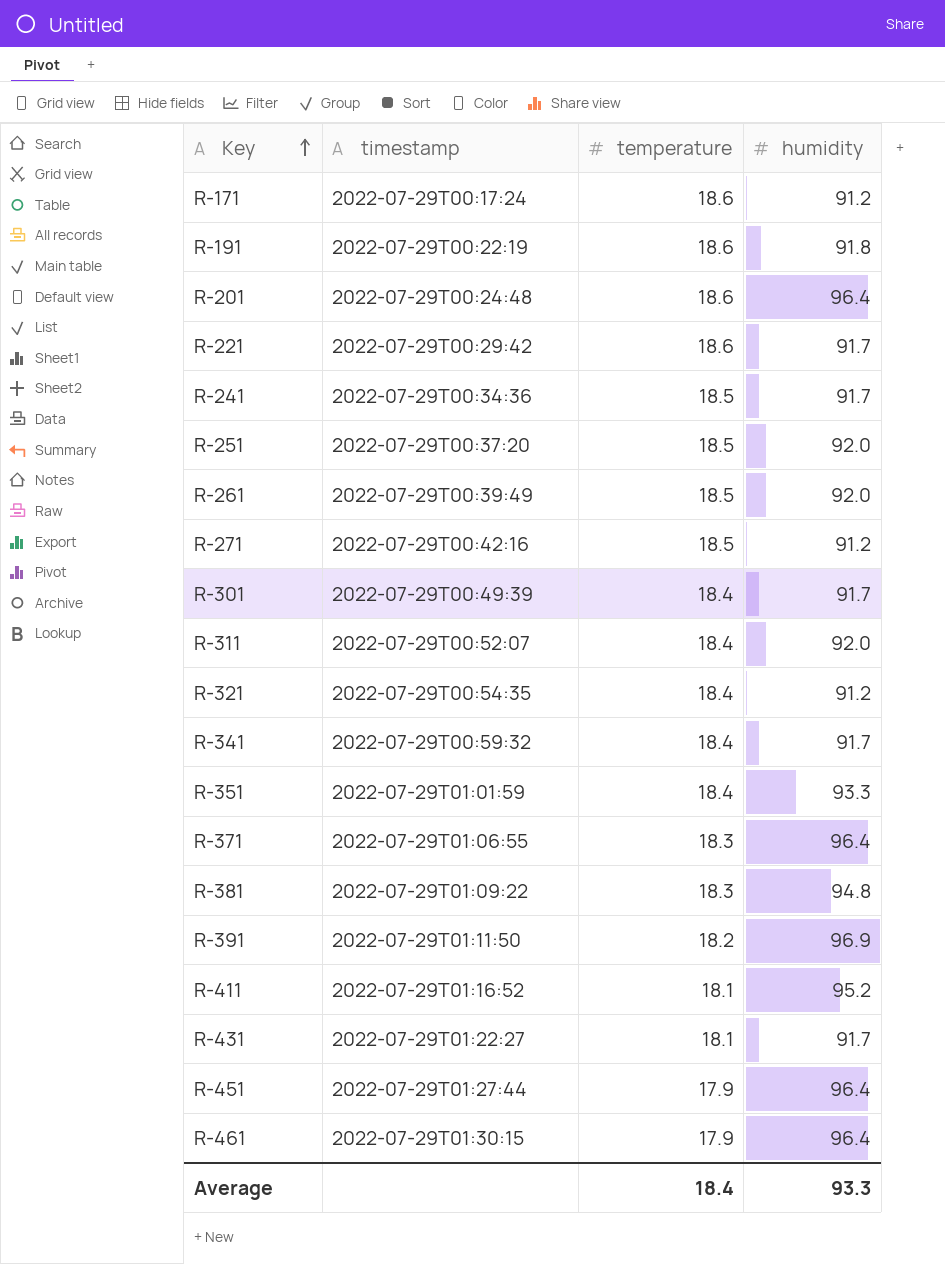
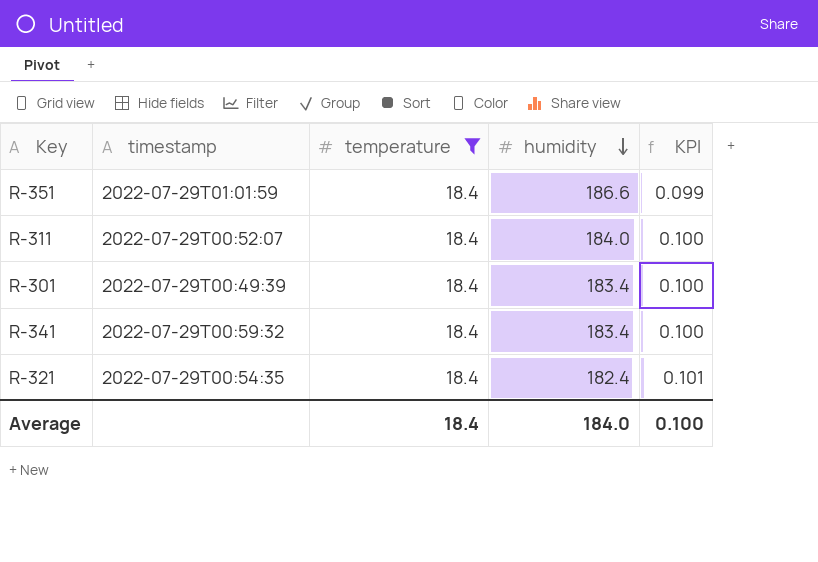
filter: none -> temperature = 18.4
row order: Key ascending -> humidity descending
column KPI | formula: none -> [temperature] / [humidity]
R-351 | humidity: 93.3 -> 186.6
R-311 | humidity: 92.0 -> 184.0
R-301 | humidity: 91.7 -> 183.4
R-341 | humidity: 91.7 -> 183.4
R-321 | humidity: 91.2 -> 182.4
Average | humidity: 93.3 -> 184.0

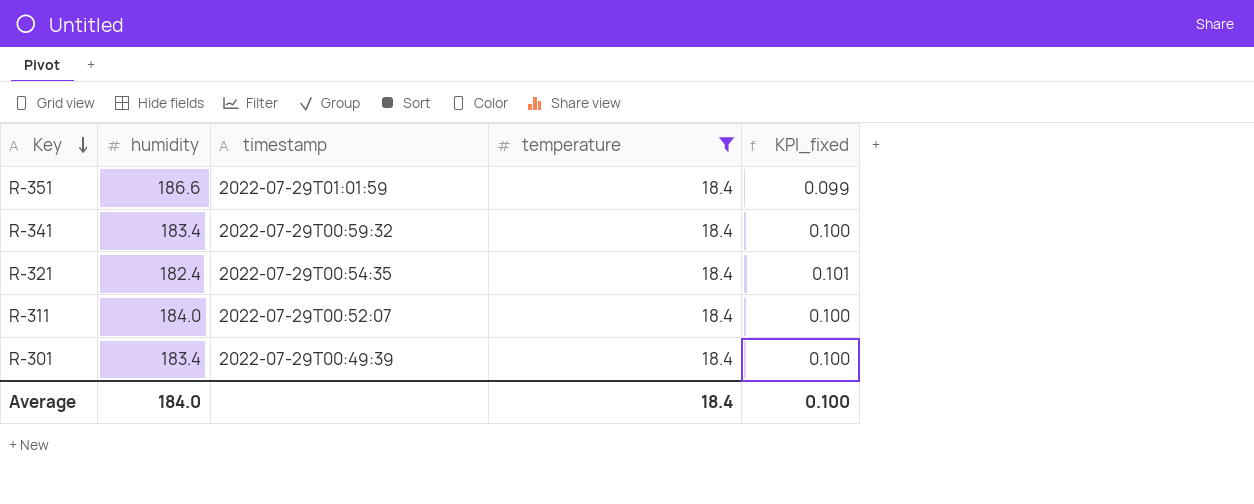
row order: humidity descending -> Key descending
column humidity | position: 4 -> 2
column name: KPI -> KPI_fixed

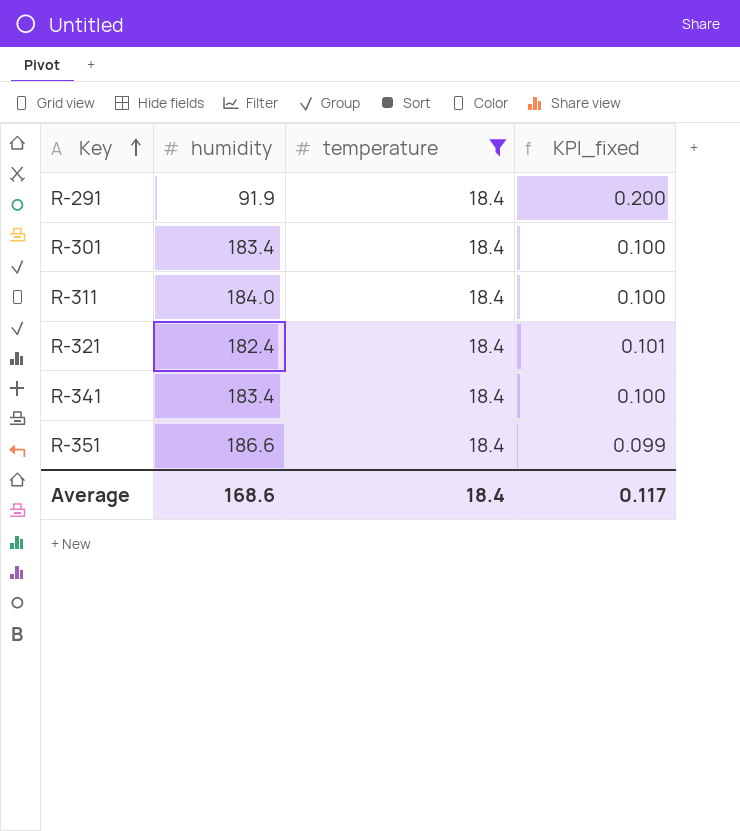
row order: Key descending -> Key ascending
column timestamp | position: 3 -> none
row R-291: none -> 91.9 | 18.4 | 0.200
Average | humidity: 184.0 -> 168.6
Average | KPI_fixed: 0.100 -> 0.117

